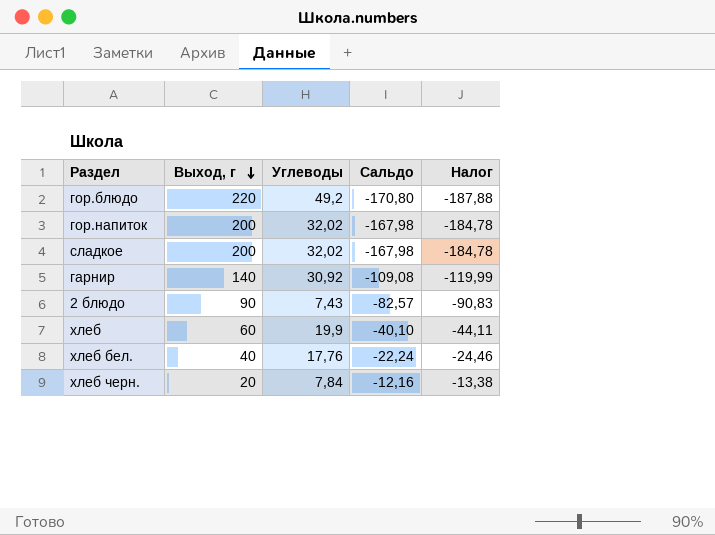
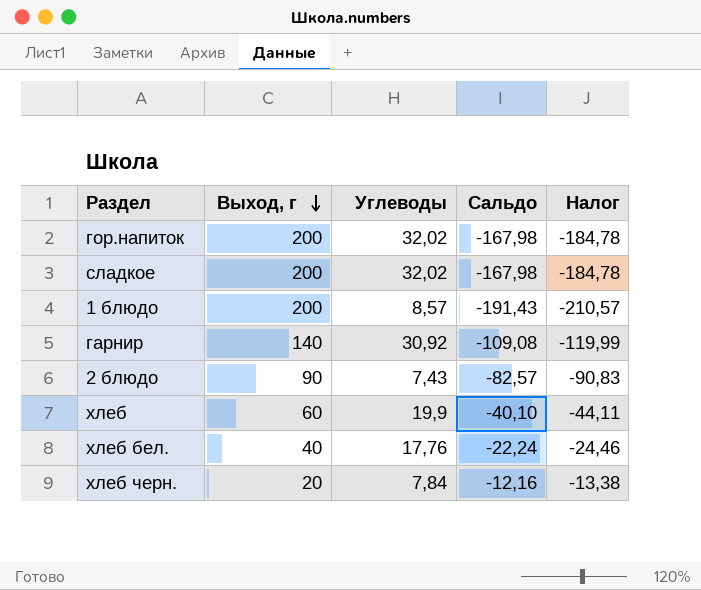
row гор.блюдо: 220 | 49,2 | -170,80 | -187,88 -> none
row 1 блюдо: none -> 200 | 8,57 | -191,43 | -210,57

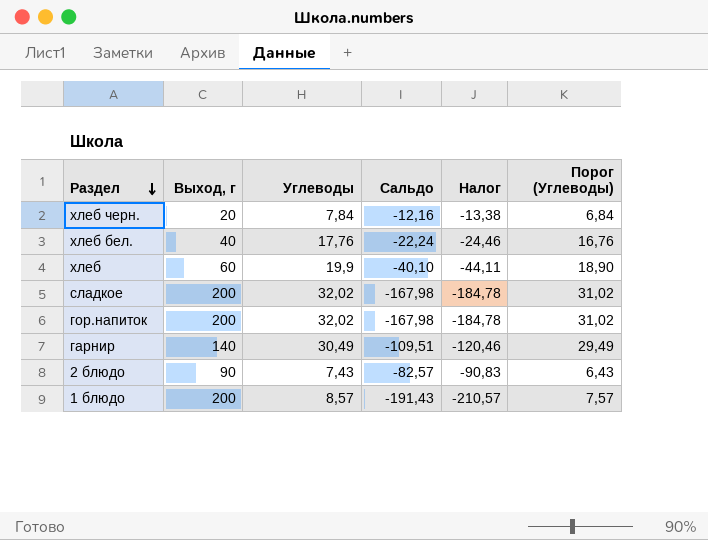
row order: Выход, г descending -> Раздел descending
column Порог (Углеводы) | formula: none -> [Углеводы] - 1
гарнир | Углеводы: 30,92 -> 30,49
гарнир | Сальдо: -109,08 -> -109,51
гарнир | Налог: -119,99 -> -120,46

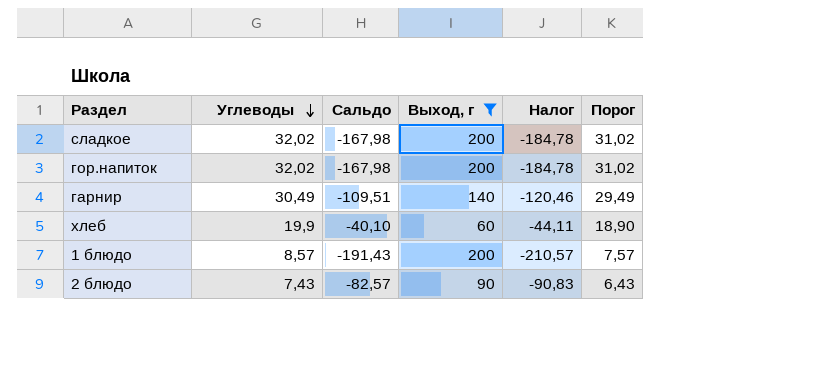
filter: none -> Выход, г >= 60
row order: Раздел descending -> Углеводы descending
column Выход, г | position: 2 -> 4
column name: Порог (Углеводы) -> Порог

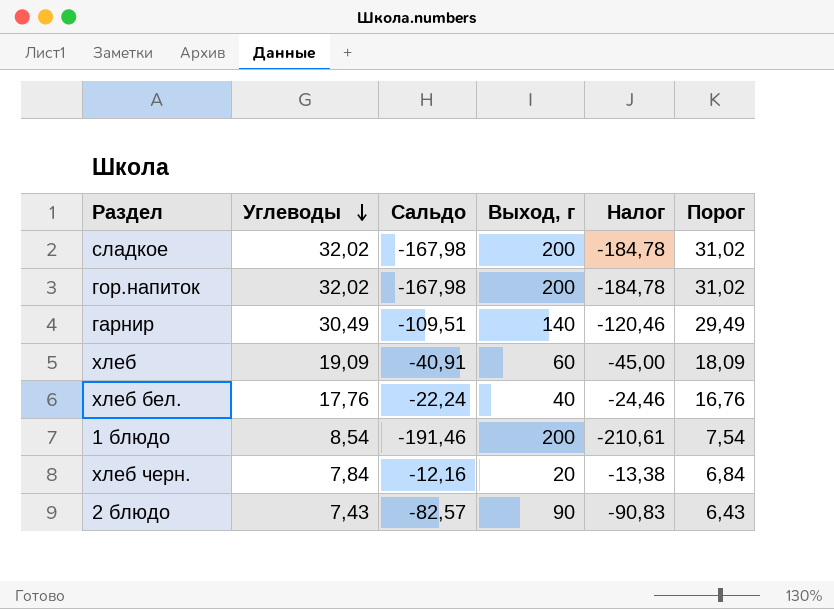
filter: Выход, г >= 60 -> none
хлеб | Углеводы: 19,9 -> 19,09
хлеб | Сальдо: -40,10 -> -40,91
хлеб | Налог: -44,11 -> -45,00
хлеб | Порог: 18,90 -> 18,09
1 блюдо | Углеводы: 8,57 -> 8,54
1 блюдо | Сальдо: -191,43 -> -191,46
1 блюдо | Налог: -210,57 -> -210,61
1 блюдо | Порог: 7,57 -> 7,54

